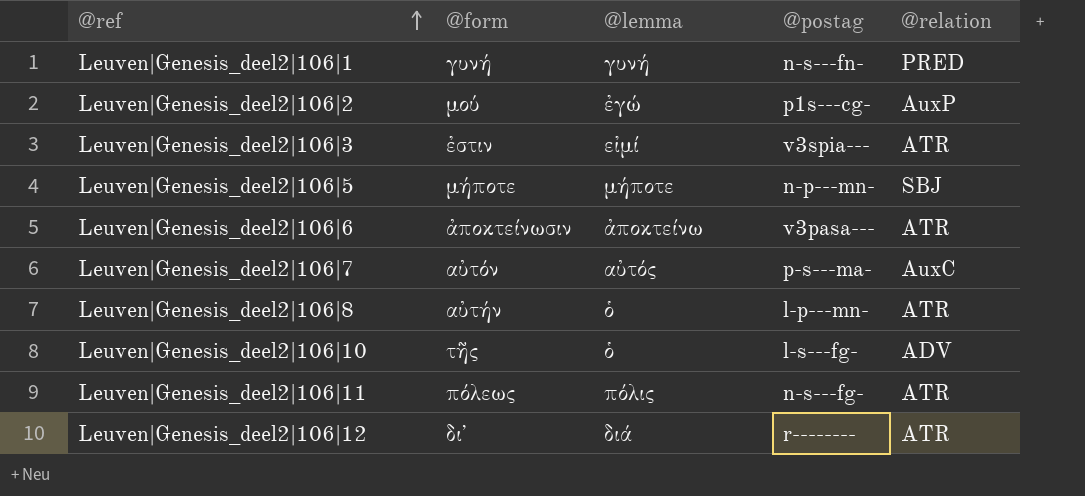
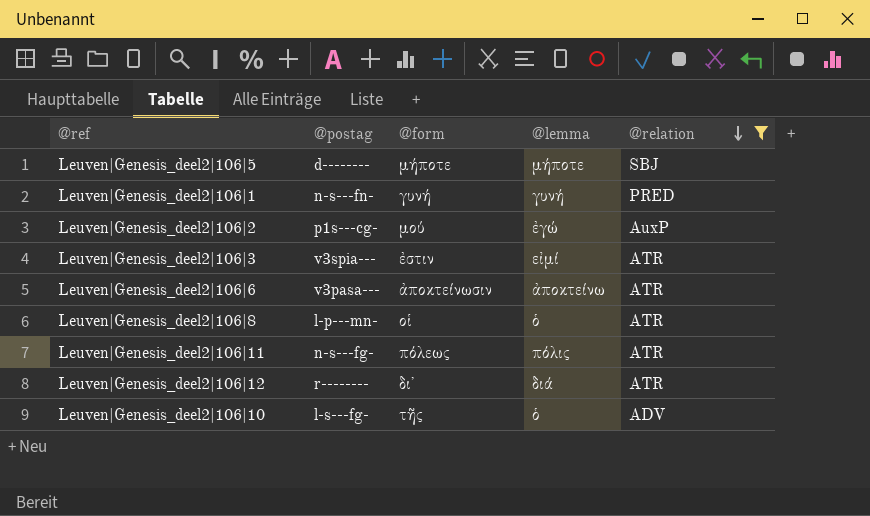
filter: none -> @relation != AuxC
row order: @ref ascending -> @relation descending
column @postag | position: 4 -> 2
Leuven|Genesis_deel2|106|5 | @postag: n-p---mn- -> d--------
Leuven|Genesis_deel2|106|8 | @form: αὐτήν -> οἱ

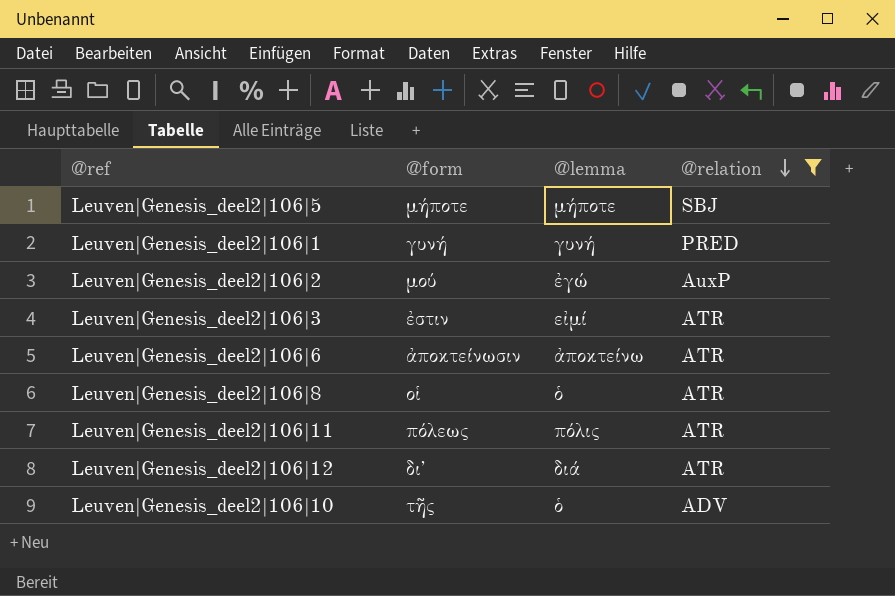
column @postag | position: 2 -> none

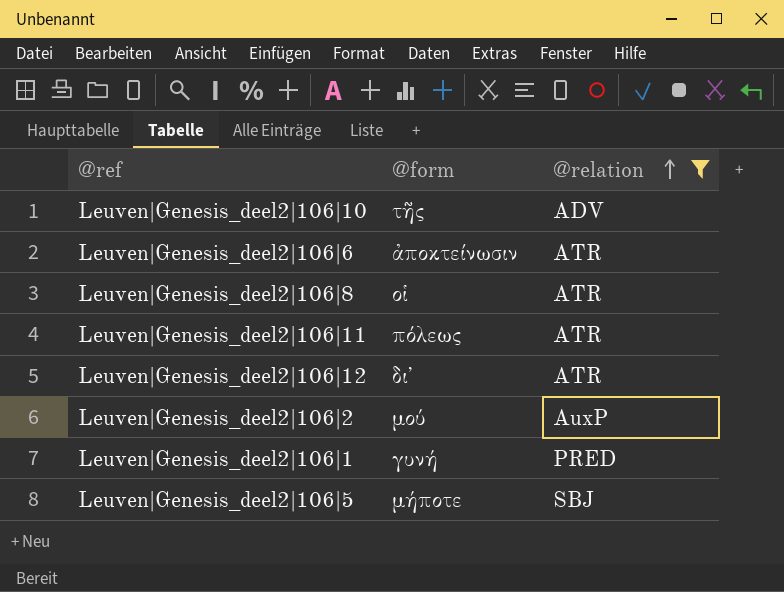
row order: @relation descending -> @relation ascending
column @lemma | position: 3 -> none
row Leuven|Genesis_deel2|106|3: ἐστιν | εἰμί | ATR -> none

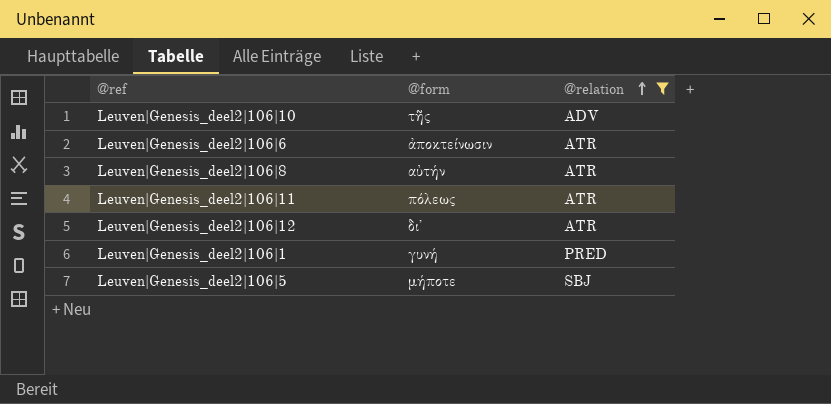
row Leuven|Genesis_deel2|106|2: μού | AuxP -> none
Leuven|Genesis_deel2|106|8 | @form: οἱ -> αὐτήν

